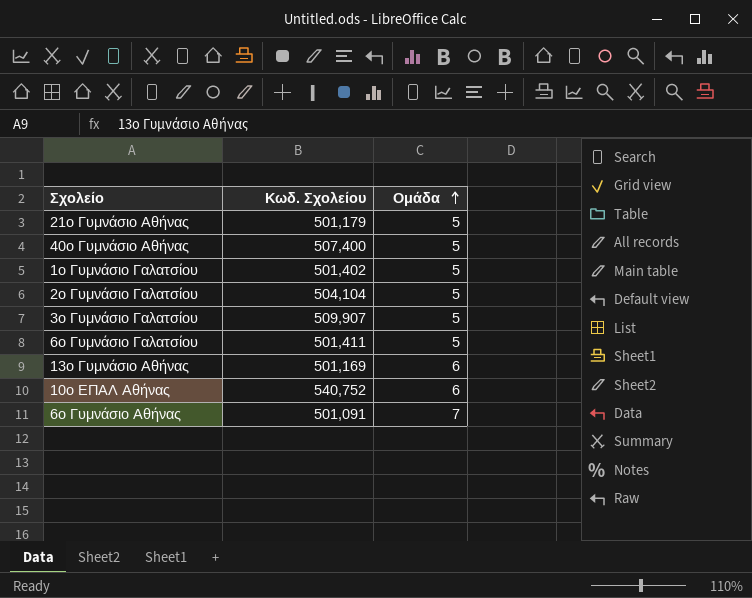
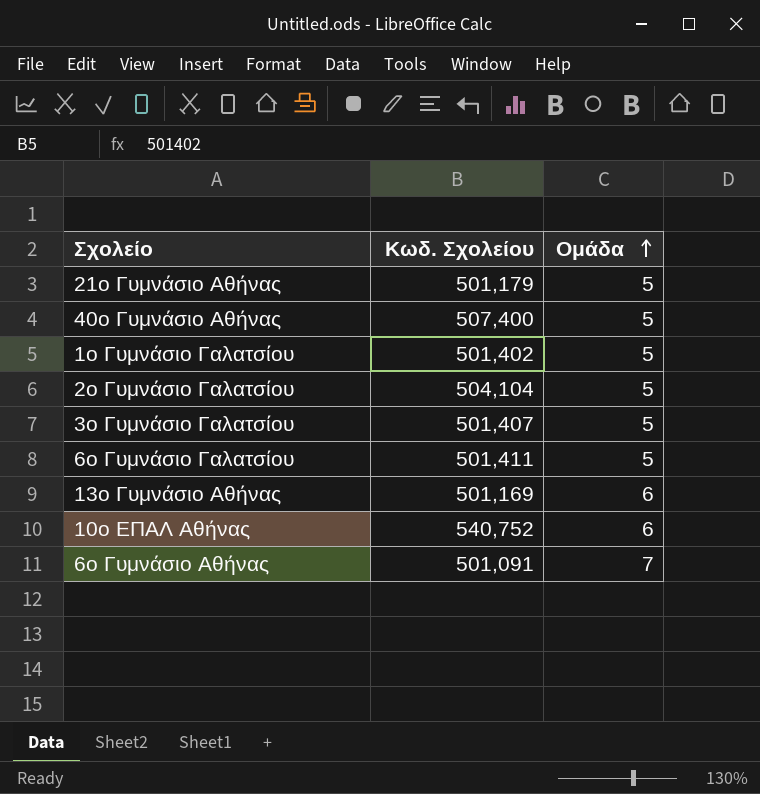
3ο Γυμνάσιο Γαλατσίου | Κωδ. Σχολείου: 509,907 -> 501,407

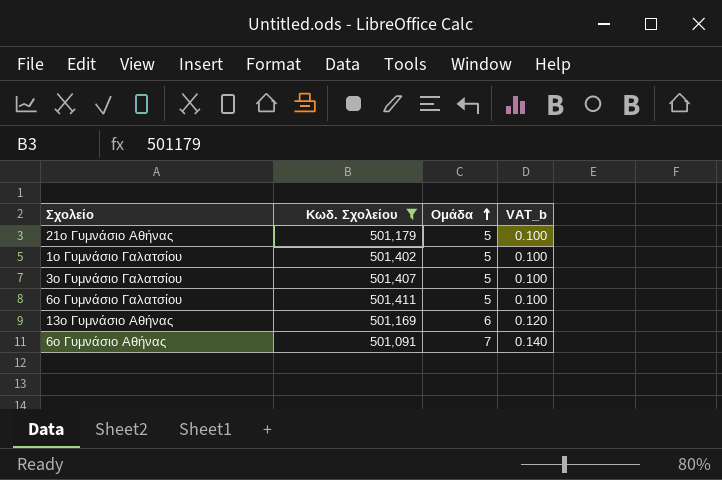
filter: none -> Κωδ. Σχολείου <= 501,411
column VAT_b | formula: none -> [Ομάδα] * 0.02

